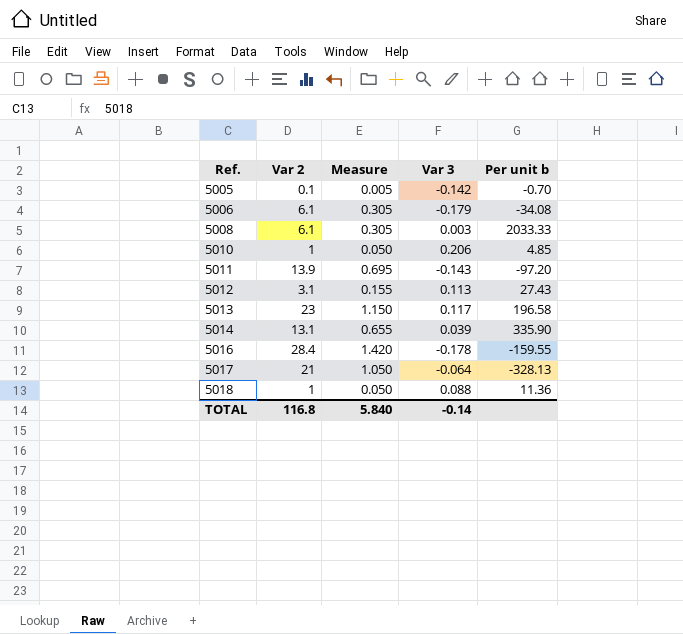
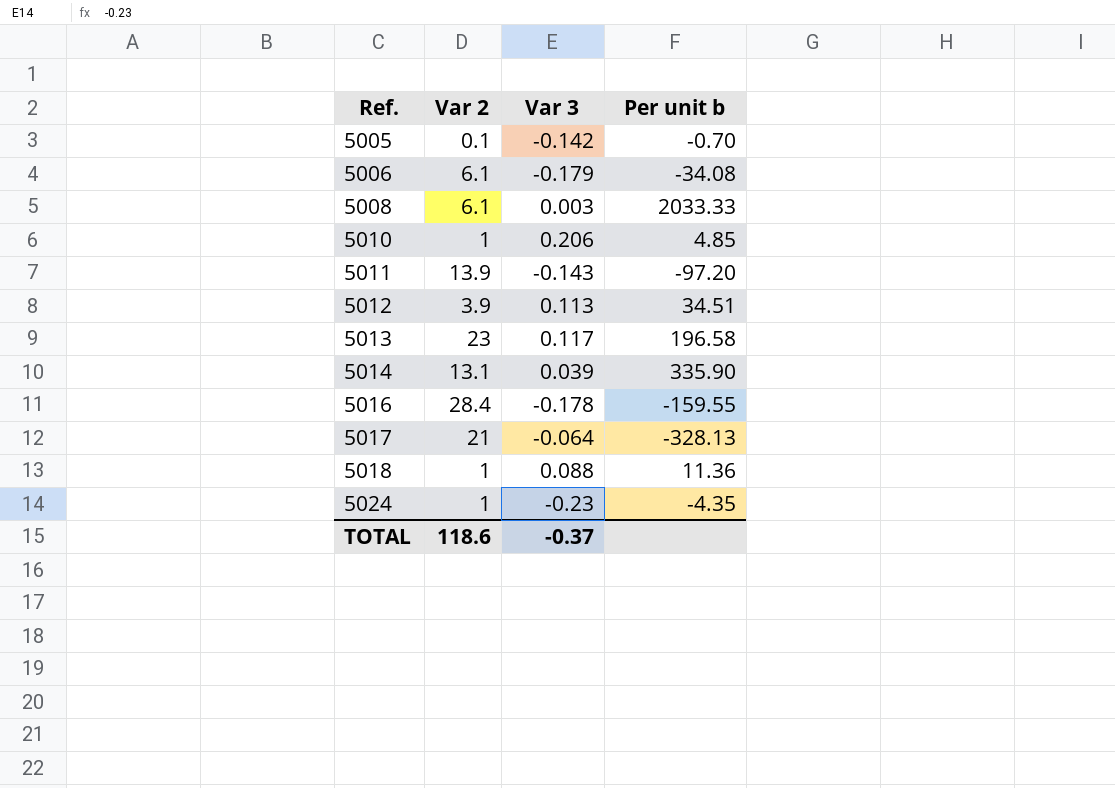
column Measure | formula: [Var 2] * 0.05 -> none
5012 | Var 2: 3.1 -> 3.9
5012 | Per unit b: 27.43 -> 34.51
row 5024: none -> 1 | -0.23 | -4.35
TOTAL | Var 2: 116.8 -> 118.6
TOTAL | Var 3: -0.14 -> -0.37

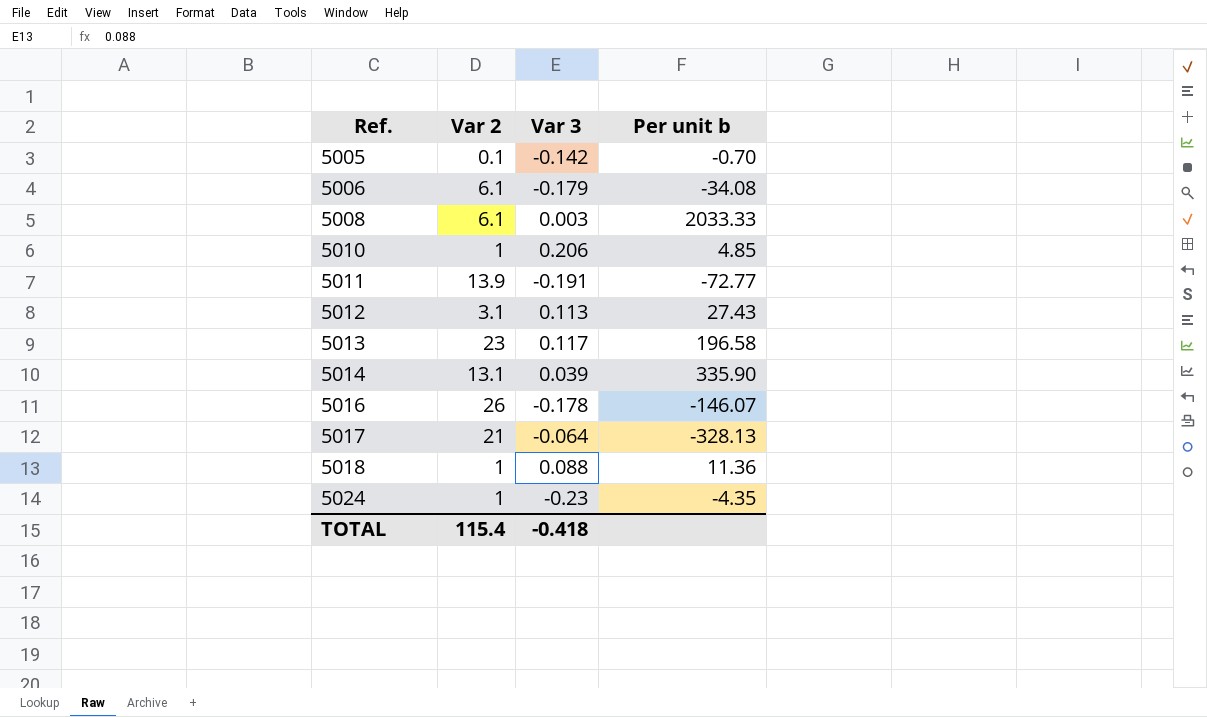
5011 | Var 3: -0.143 -> -0.191
5011 | Per unit b: -97.20 -> -72.77
5012 | Var 2: 3.9 -> 3.1
5012 | Per unit b: 34.51 -> 27.43
5016 | Var 2: 28.4 -> 26
5016 | Per unit b: -159.55 -> -146.07
TOTAL | Var 2: 118.6 -> 115.4
TOTAL | Var 3: -0.37 -> -0.418

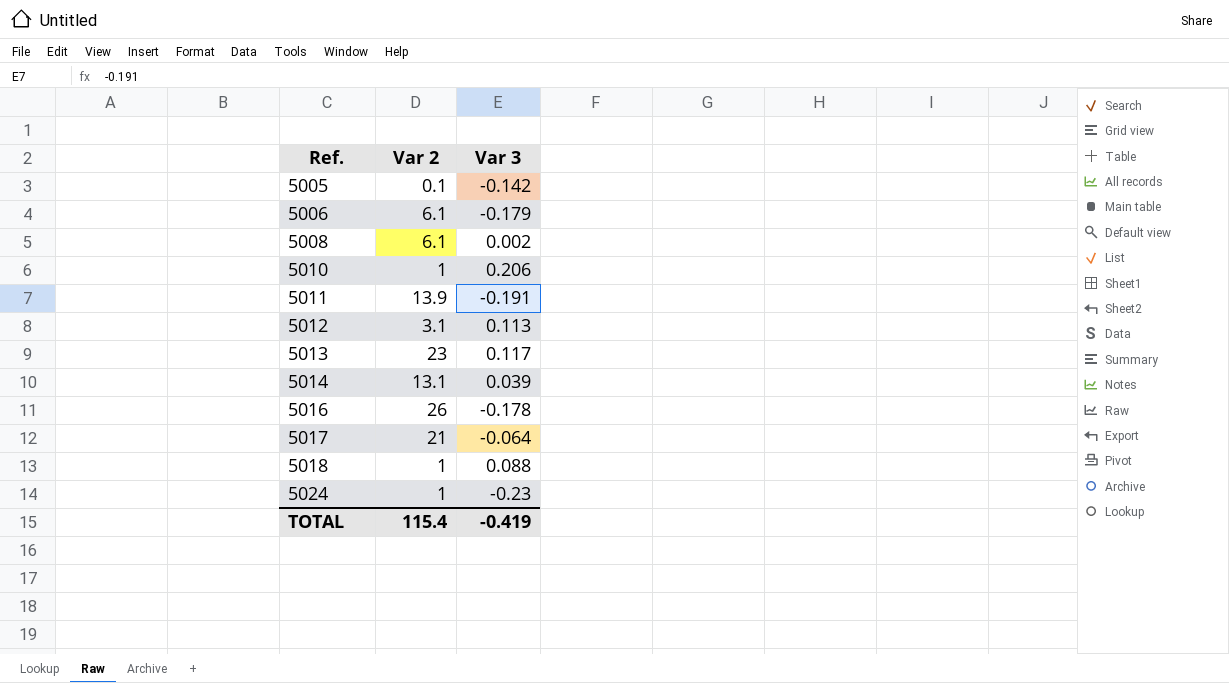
column Per unit b | formula: [Var 2] / [Var 3] -> none
5008 | Var 3: 0.003 -> 0.002
TOTAL | Var 3: -0.418 -> -0.419

